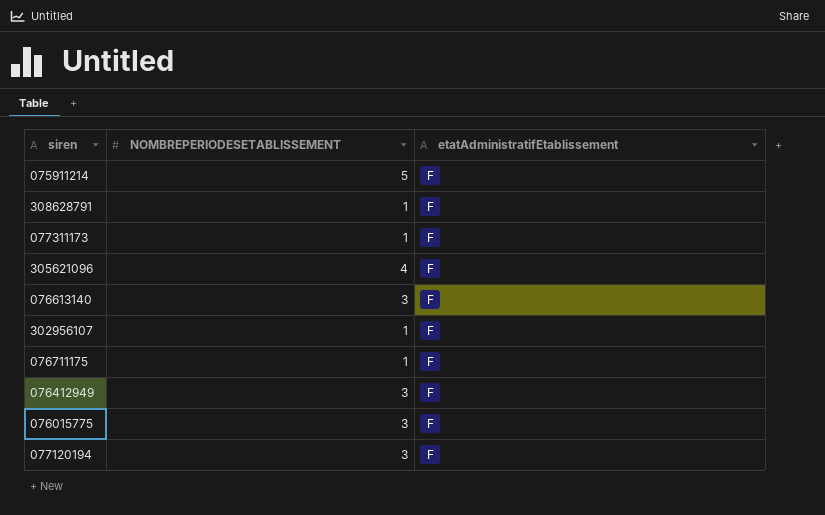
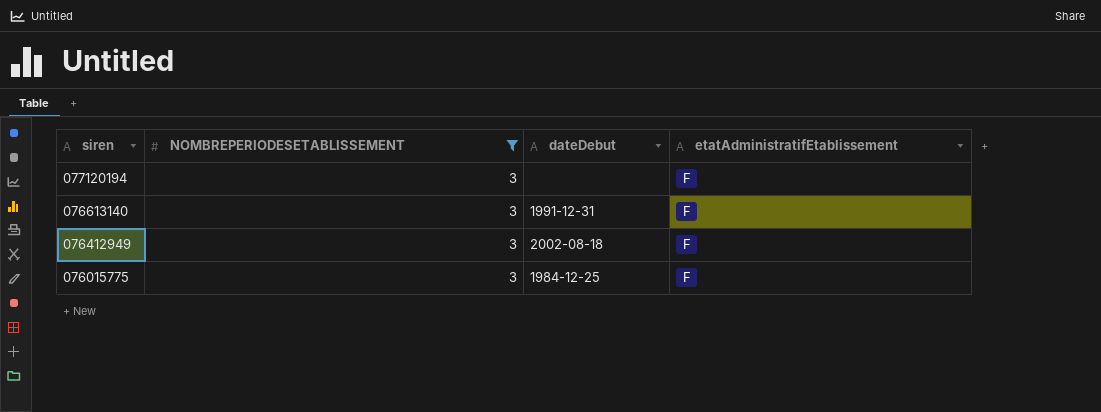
filter: none -> NOMBREPERIODESETABLISSEMENT = 3
row order: none -> siren descending
column dateDebut | position: none -> 3

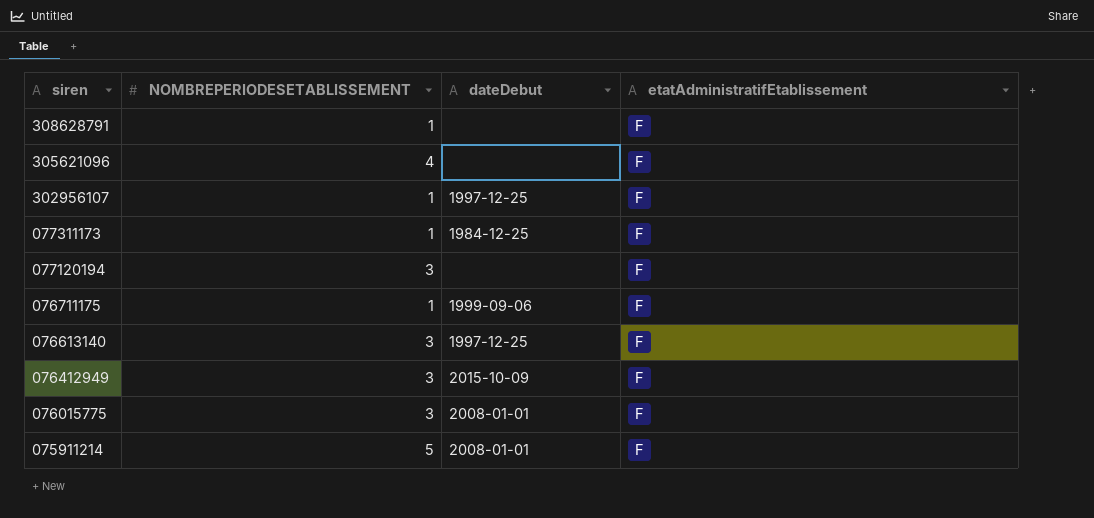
filter: NOMBREPERIODESETABLISSEMENT = 3 -> none
076613140 | dateDebut: 1991-12-31 -> 1997-12-25
076412949 | dateDebut: 2002-08-18 -> 2015-10-09
076015775 | dateDebut: 1984-12-25 -> 2008-01-01

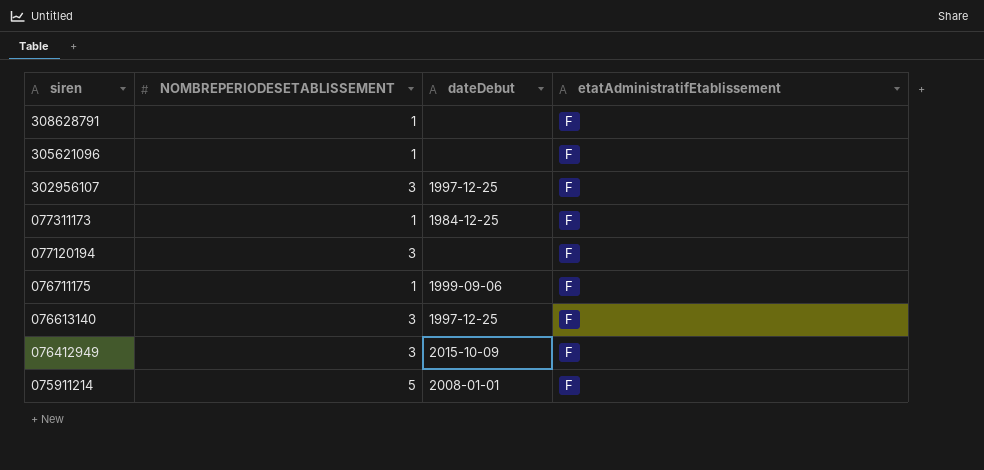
row 076015775: 3 | 2008-01-01 | F -> none
305621096 | NOMBREPERIODESETABLISSEMENT: 4 -> 1
302956107 | NOMBREPERIODESETABLISSEMENT: 1 -> 3

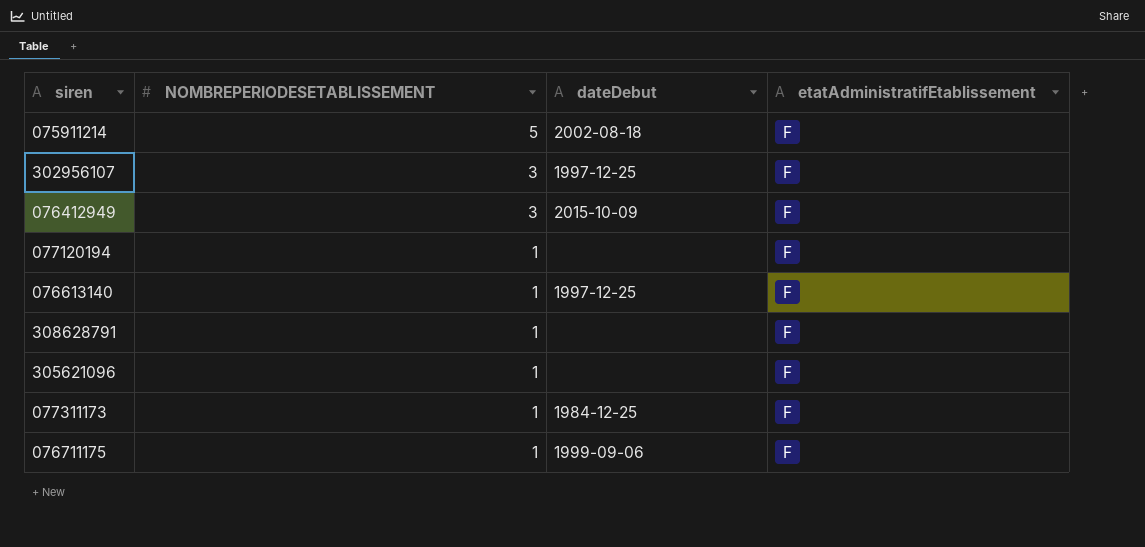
row order: siren descending -> NOMBREPERIODESETABLISSEMENT descending
075911214 | dateDebut: 2008-01-01 -> 2002-08-18
077120194 | NOMBREPERIODESETABLISSEMENT: 3 -> 1
076613140 | NOMBREPERIODESETABLISSEMENT: 3 -> 1

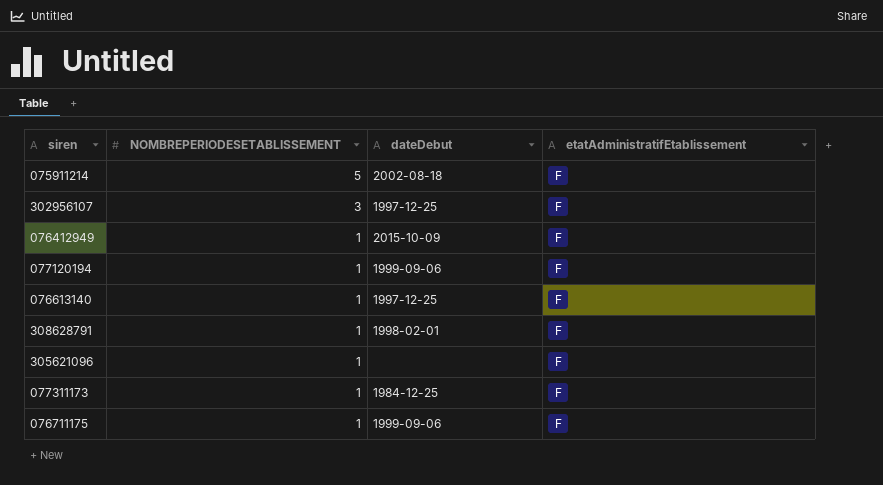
076412949 | NOMBREPERIODESETABLISSEMENT: 3 -> 1
077120194 | dateDebut: none -> 1999-09-06
308628791 | dateDebut: none -> 1998-02-01

